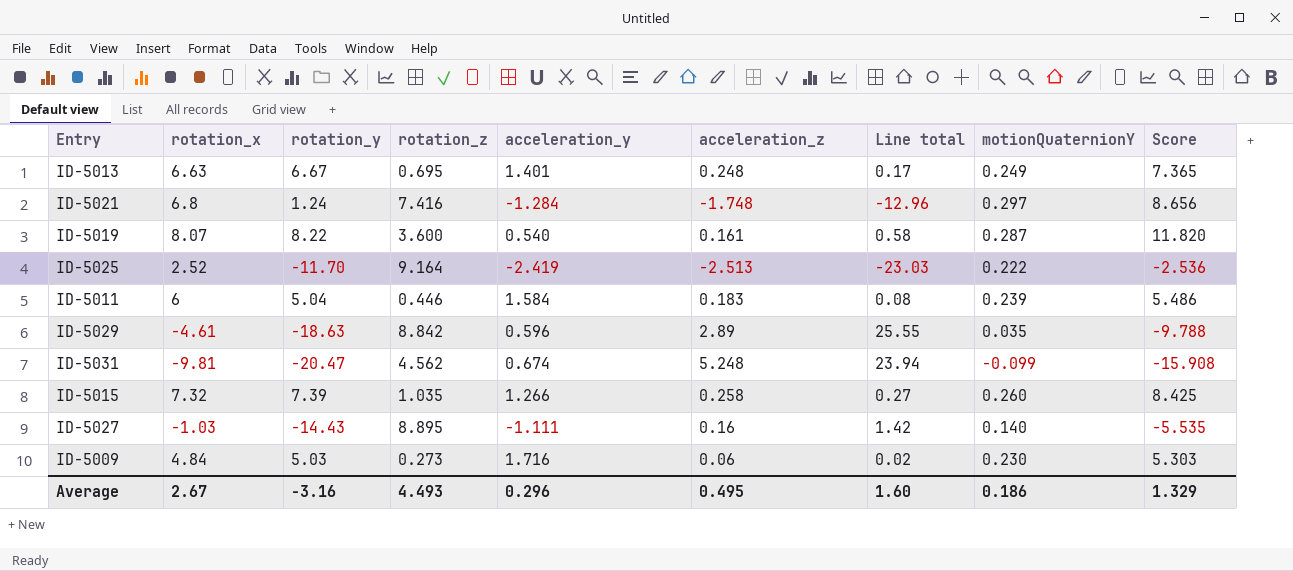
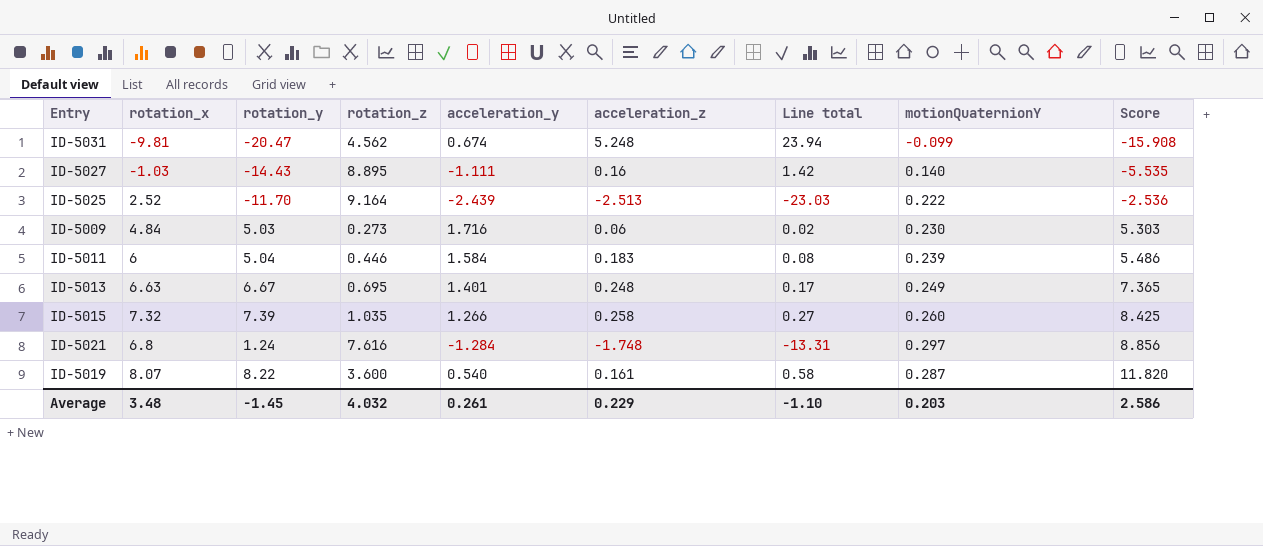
row order: none -> Score ascending
row ID-5029: -4.61 | -18.63 | 8.842 | 0.596 | 2.89 | 25.55 | 0.035 | -9.788 -> none
ID-5025 | acceleration_y: -2.419 -> -2.439
ID-5021 | rotation_z: 7.416 -> 7.616
ID-5021 | Line total: -12.96 -> -13.31
ID-5021 | Score: 8.656 -> 8.856
Average | rotation_x: 2.67 -> 3.48
Average | rotation_y: -3.16 -> -1.45
Average | rotation_z: 4.493 -> 4.032
Average | acceleration_y: 0.296 -> 0.261
Average | acceleration_z: 0.495 -> 0.229
Average | Line total: 1.60 -> -1.10
Average | motionQuaternionY: 0.186 -> 0.203
Average | Score: 1.329 -> 2.586

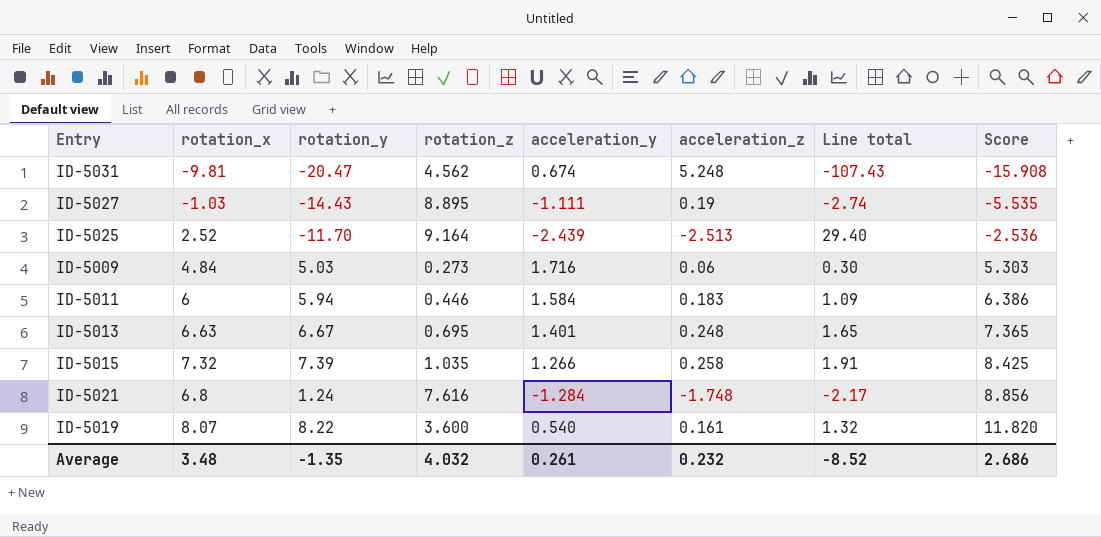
column motionQuaternionY | position: 8 -> none
column Line total | formula: [rotation_z] * [acceleration_z] -> [rotation_y] * [acceleration_z]
ID-5027 | acceleration_z: 0.16 -> 0.19
ID-5011 | rotation_y: 5.04 -> 5.94
ID-5011 | Score: 5.486 -> 6.386
Average | rotation_y: -1.45 -> -1.35
Average | acceleration_z: 0.229 -> 0.232
Average | Line total: -1.10 -> -8.52
Average | Score: 2.586 -> 2.686

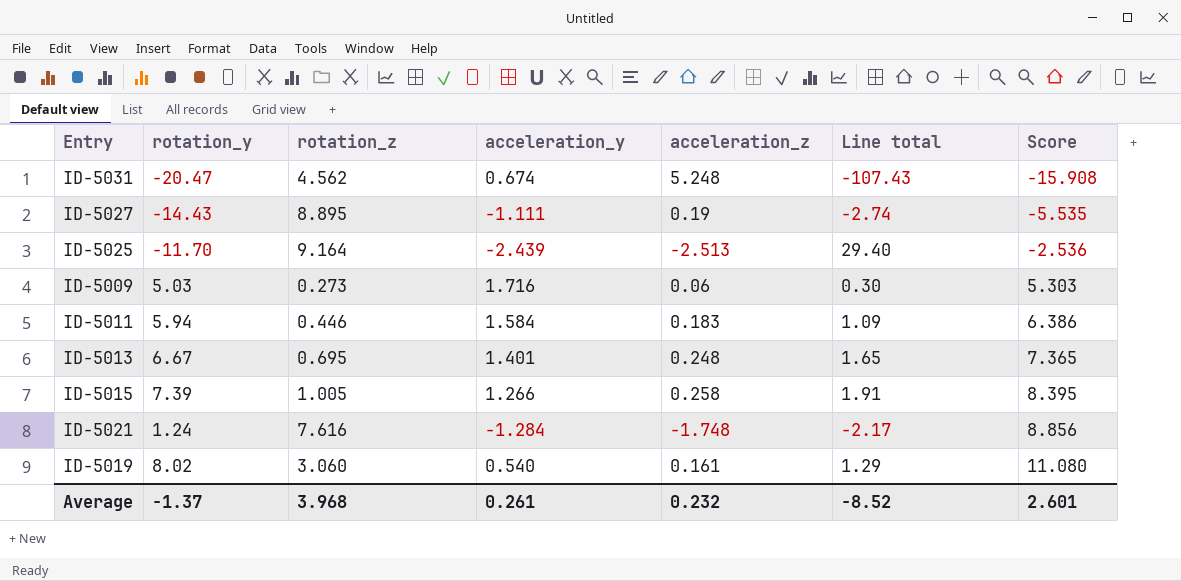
column rotation_x | position: 2 -> none
ID-5015 | rotation_z: 1.035 -> 1.005
ID-5015 | Score: 8.425 -> 8.395
ID-5019 | rotation_y: 8.22 -> 8.02
ID-5019 | rotation_z: 3.600 -> 3.060
ID-5019 | Line total: 1.32 -> 1.29
ID-5019 | Score: 11.820 -> 11.080
Average | rotation_y: -1.35 -> -1.37
Average | rotation_z: 4.032 -> 3.968
Average | Score: 2.686 -> 2.601

